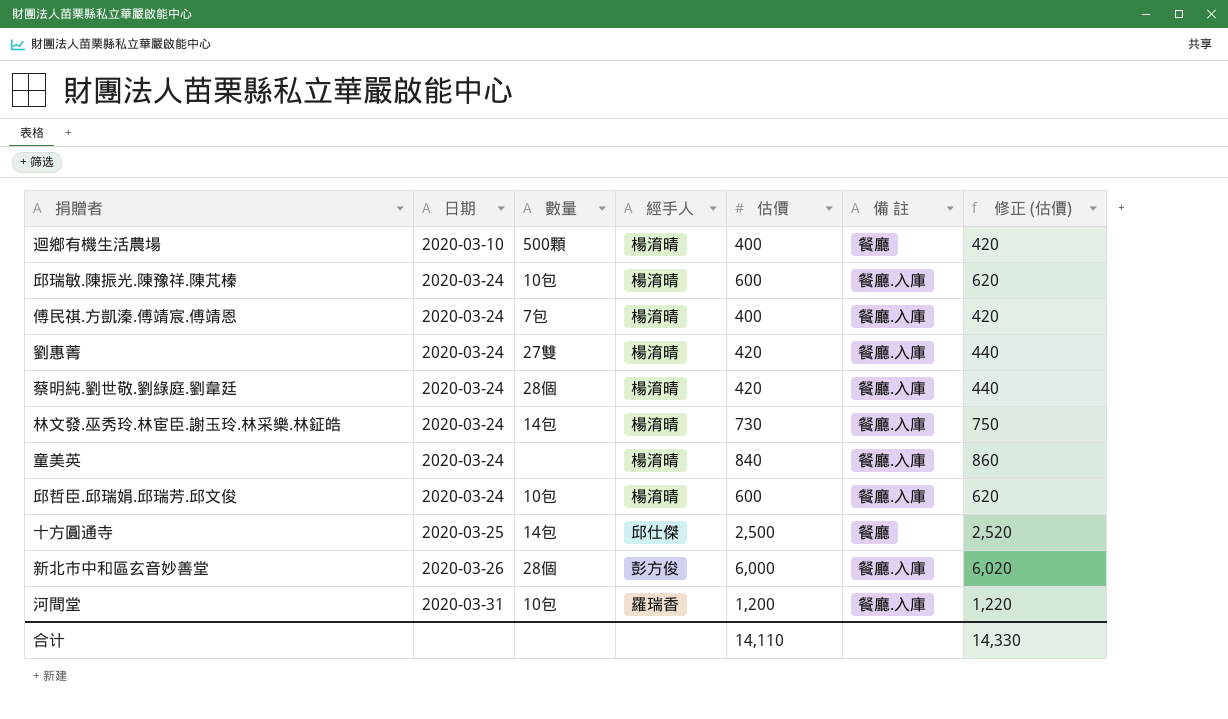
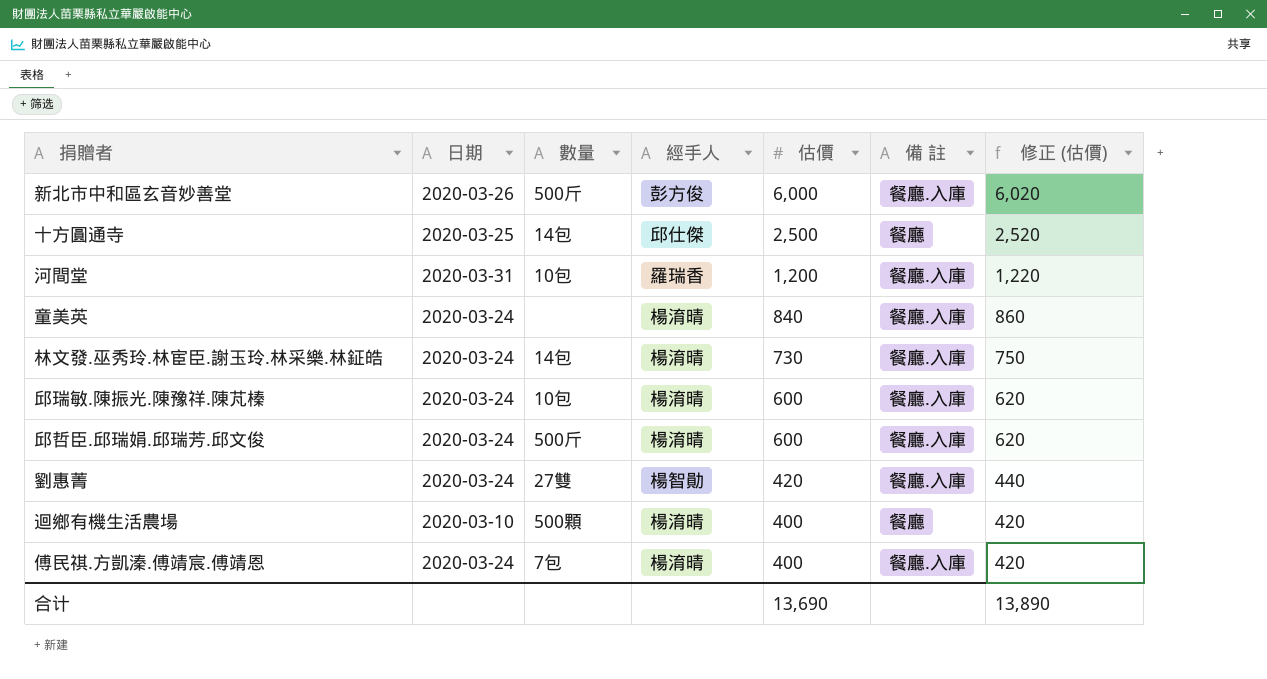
row order: 日期 ascending -> 估價 descending
row 蔡明純.劉世敬.劉綠庭.劉韋廷: 2020-03-24 | 28個 | 楊淯晴 | 420 | 餐廳.入庫 | 440 -> none
新北市中和區玄音妙善堂 | 數量: 28個 -> 500斤
邱哲臣.邱瑞娟.邱瑞芳.邱文俊 | 數量: 10包 -> 500斤
劉惠菁 | 經手人: 楊淯晴 -> 楊智勛
合计 | 估價: 14,110 -> 13,690
合计 | 修正 (估價): 14,330 -> 13,890

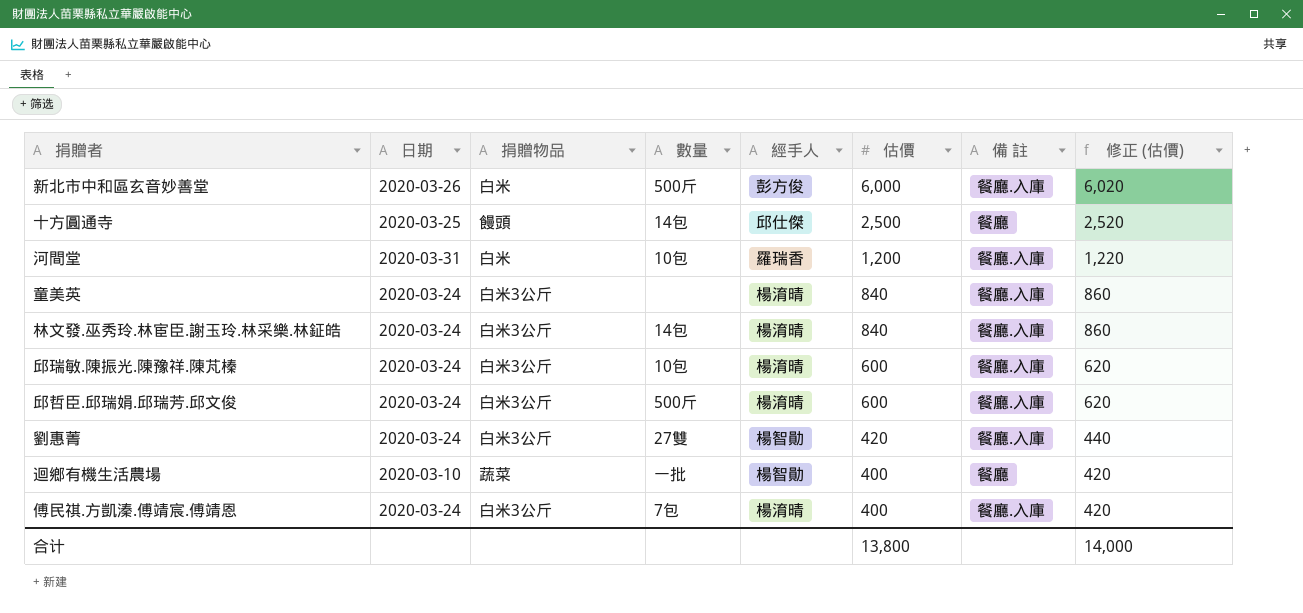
column 捐贈物品 | position: none -> 3
林文發.巫秀玲.林宦臣.謝玉玲.林采樂.林鉦皓 | 估價: 730 -> 840
林文發.巫秀玲.林宦臣.謝玉玲.林采樂.林鉦皓 | 修正 (估價): 750 -> 860
迴鄉有機生活農場 | 數量: 500顆 -> 一批
迴鄉有機生活農場 | 經手人: 楊淯晴 -> 楊智勛
合计 | 估價: 13,690 -> 13,800
合计 | 修正 (估價): 13,890 -> 14,000

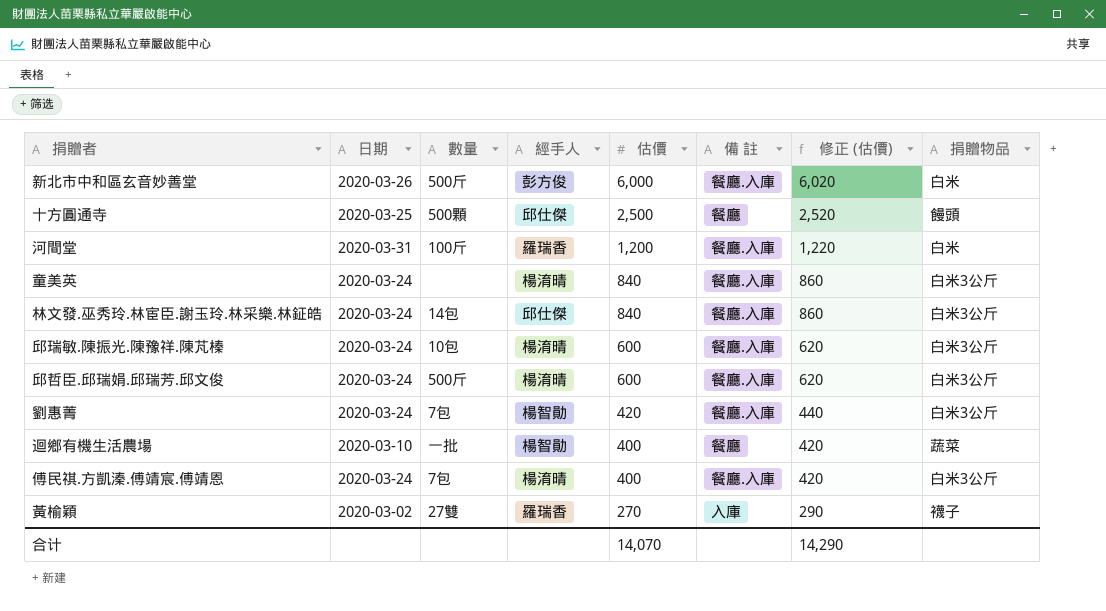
column 捐贈物品 | position: 3 -> 8
十方圓通寺 | 數量: 14包 -> 500顆
河間堂 | 數量: 10包 -> 100斤
林文發.巫秀玲.林宦臣.謝玉玲.林采樂.林鉦皓 | 經手人: 楊淯晴 -> 邱仕傑
劉惠菁 | 數量: 27雙 -> 7包
row 黃榆穎: none -> 2020-03-02 | 27雙 | 羅瑞香 | 270 | 入庫 | 290 | 襪子
合计 | 估價: 13,800 -> 14,070
合计 | 修正 (估價): 14,000 -> 14,290

